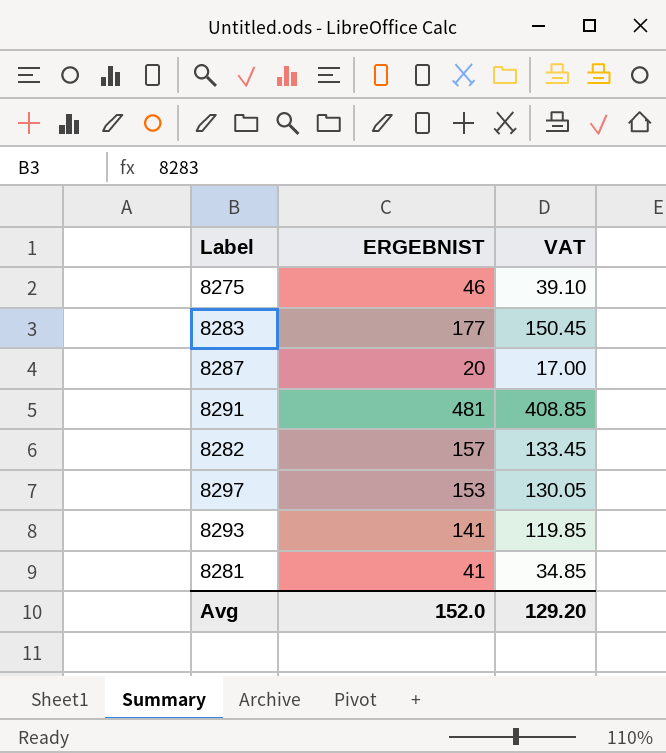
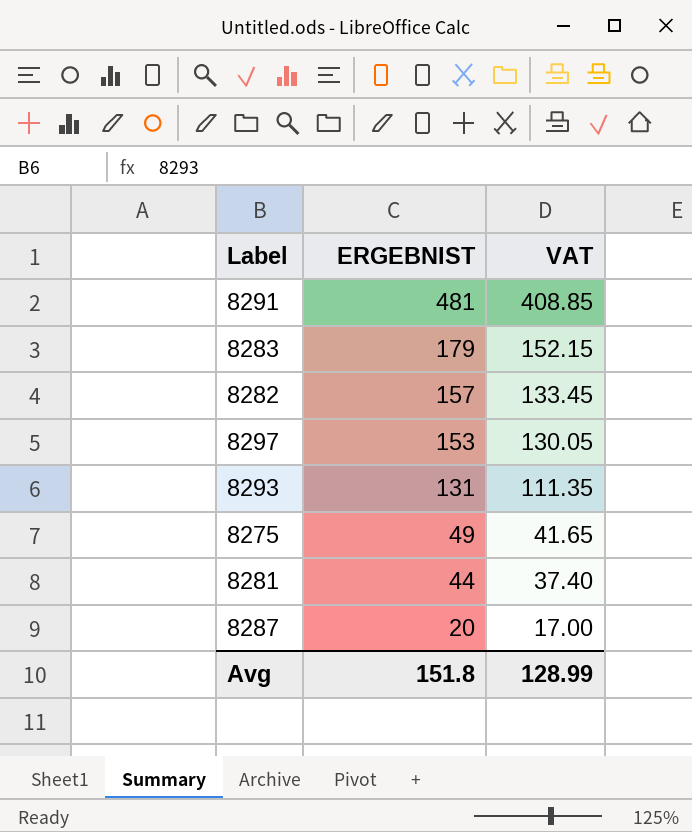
row order: none -> ERGEBNIST descending
8283 | ERGEBNIST: 177 -> 179
8283 | VAT: 150.45 -> 152.15
8293 | ERGEBNIST: 141 -> 131
8293 | VAT: 119.85 -> 111.35
8275 | ERGEBNIST: 46 -> 49
8275 | VAT: 39.10 -> 41.65
8281 | ERGEBNIST: 41 -> 44
8281 | VAT: 34.85 -> 37.40
Avg | ERGEBNIST: 152.0 -> 151.8
Avg | VAT: 129.20 -> 128.99

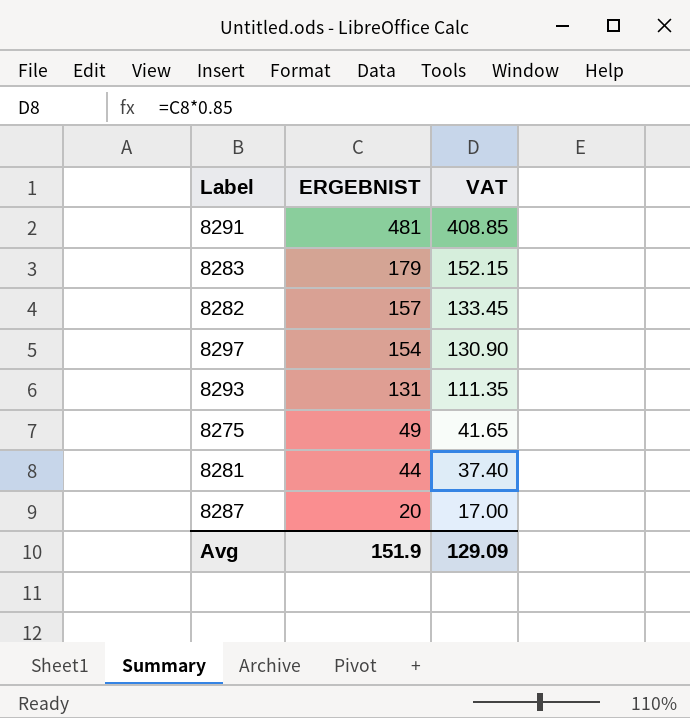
8297 | ERGEBNIST: 153 -> 154
8297 | VAT: 130.05 -> 130.90
Avg | ERGEBNIST: 151.8 -> 151.9
Avg | VAT: 128.99 -> 129.09

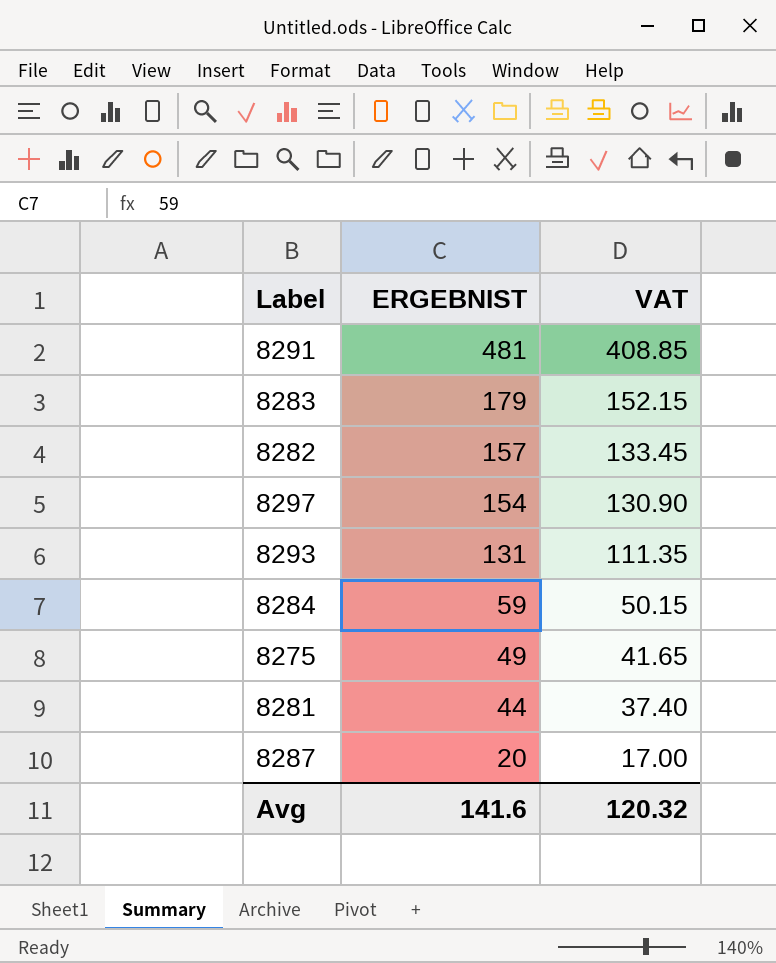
row 8284: none -> 59 | 50.15
Avg | ERGEBNIST: 151.9 -> 141.6
Avg | VAT: 129.09 -> 120.32

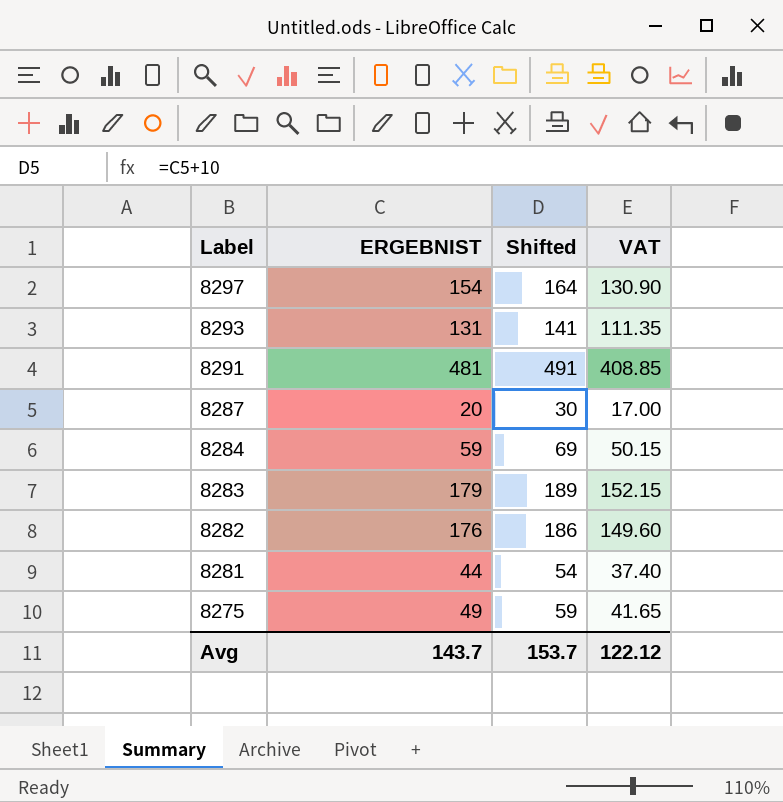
row order: ERGEBNIST descending -> Label descending
column Shifted | formula: none -> [ERGEBNIST] + 10
8282 | ERGEBNIST: 157 -> 176
8282 | VAT: 133.45 -> 149.60
Avg | ERGEBNIST: 141.6 -> 143.7
Avg | VAT: 120.32 -> 122.12

